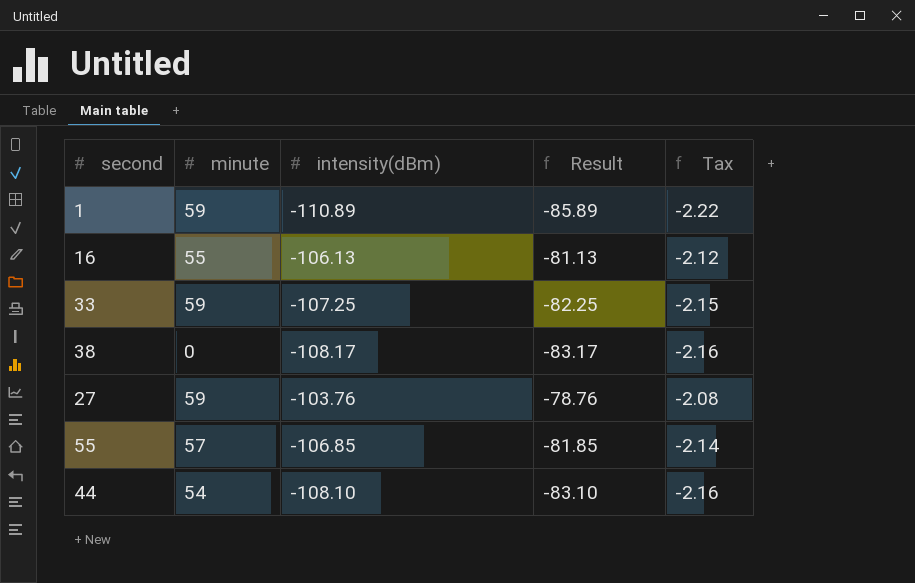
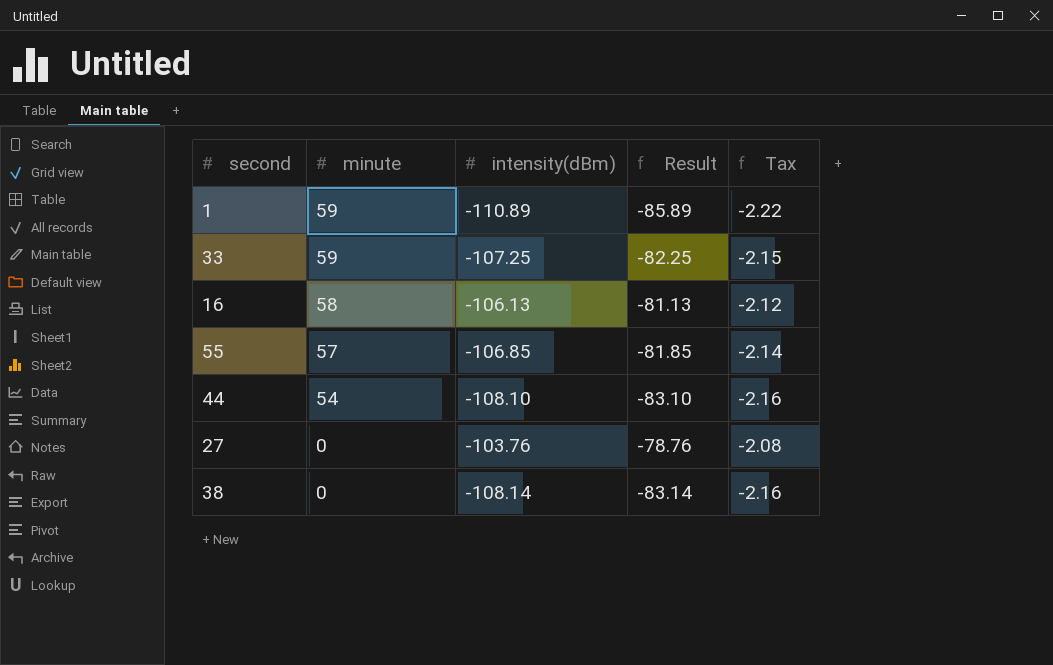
row order: none -> minute descending
16 | minute: 55 -> 58
27 | minute: 59 -> 0
38 | intensity(dBm): -108.17 -> -108.14
38 | Result: -83.17 -> -83.14

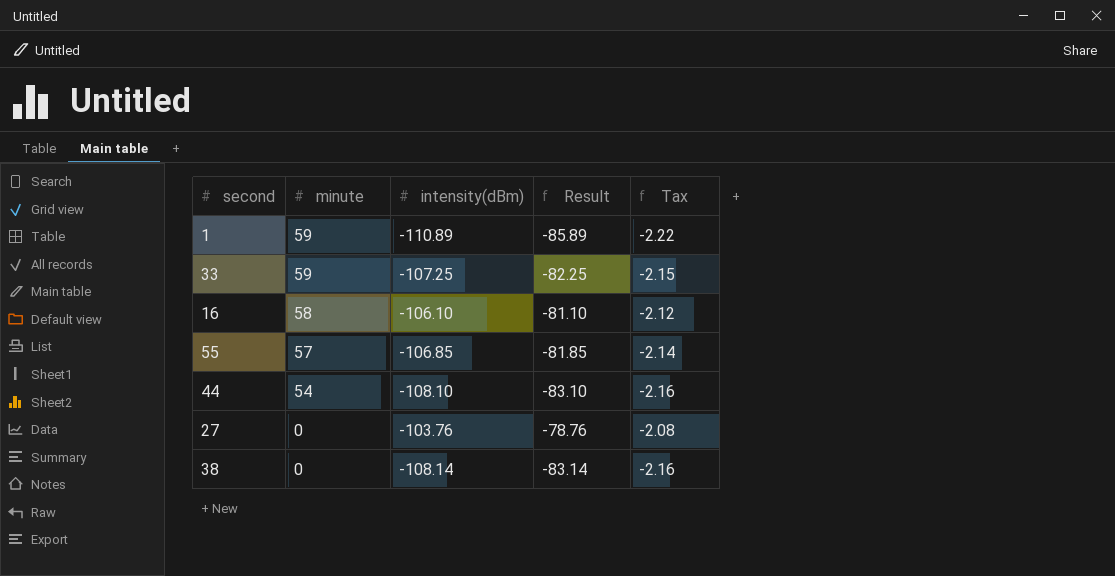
16 | intensity(dBm): -106.13 -> -106.10
16 | Result: -81.13 -> -81.10

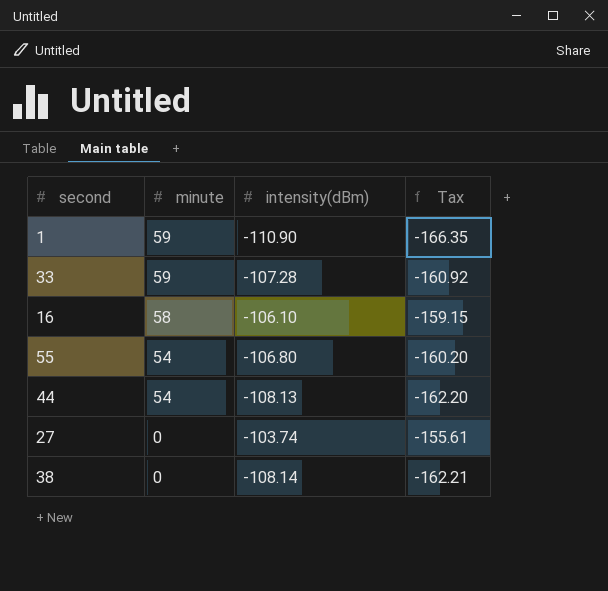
column Result | formula: [intensity(dBm)] + 25 -> none
column Tax | formula: [intensity(dBm)] * 0.02 -> [intensity(dBm)] * 1.5
1 | intensity(dBm): -110.89 -> -110.90
33 | intensity(dBm): -107.25 -> -107.28
55 | minute: 57 -> 54
55 | intensity(dBm): -106.85 -> -106.80
44 | intensity(dBm): -108.10 -> -108.13
27 | intensity(dBm): -103.76 -> -103.74

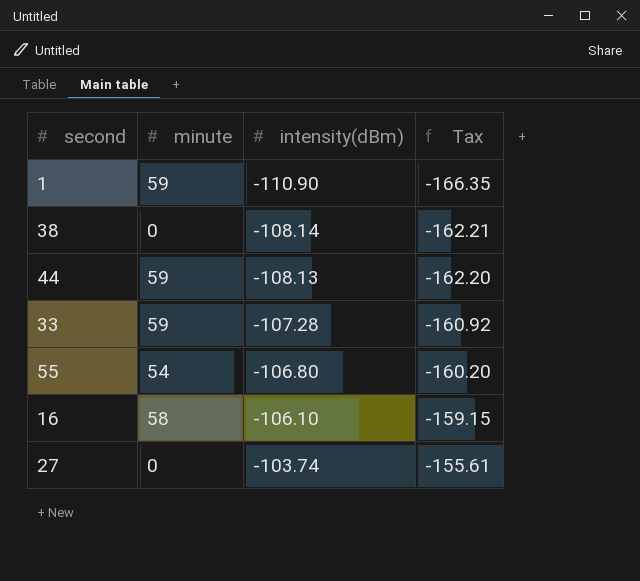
row order: minute descending -> intensity(dBm) ascending
44 | minute: 54 -> 59

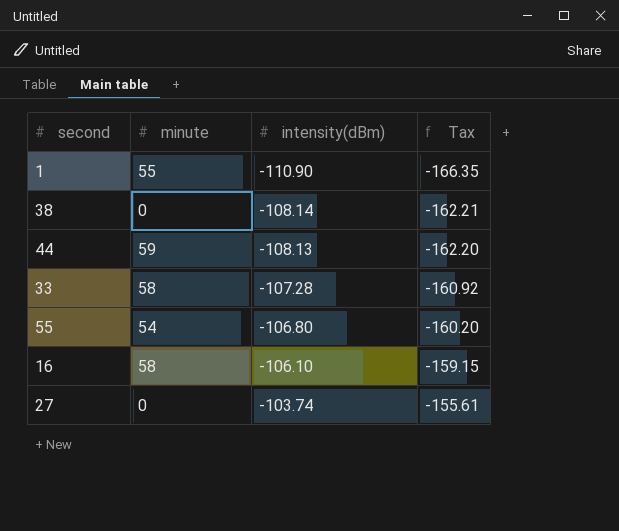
1 | minute: 59 -> 55
33 | minute: 59 -> 58

